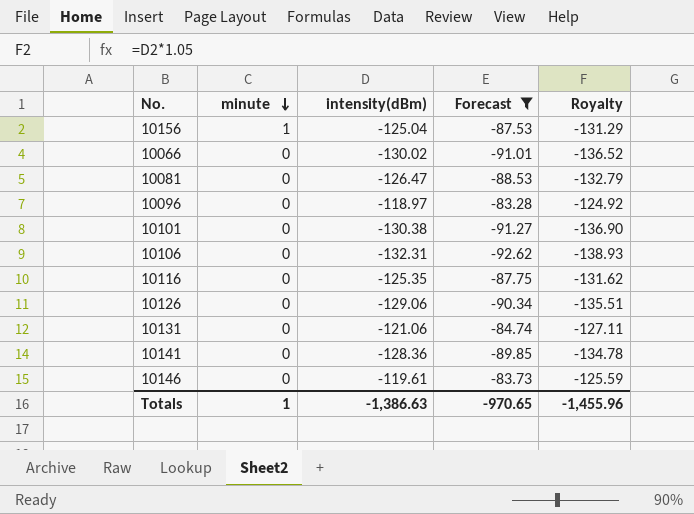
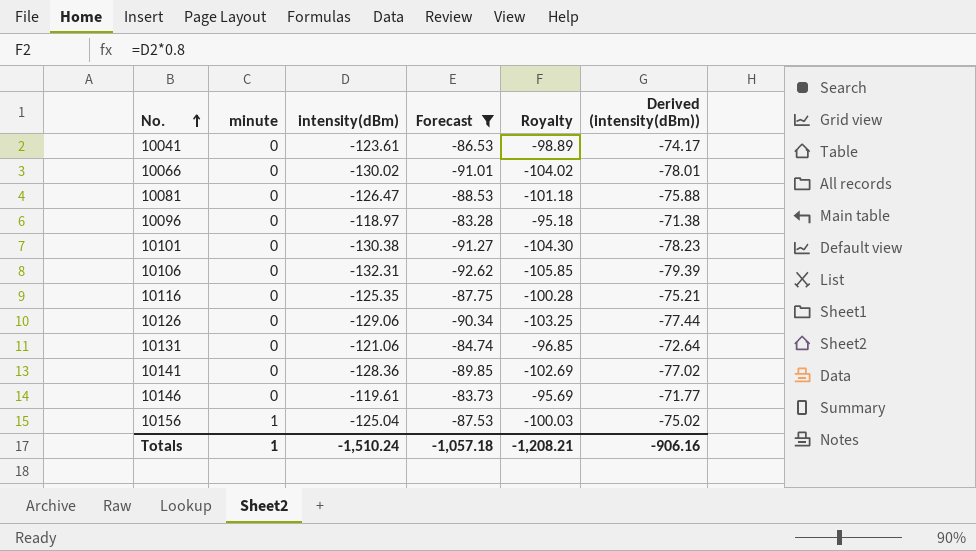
row order: minute descending -> No. ascending
column Royalty | formula: [intensity(dBm)] * 1.05 -> [intensity(dBm)] * 0.8
column Derived (intensity(dBm)) | formula: none -> [intensity(dBm)] * 0.6
row 10041: none -> 0 | -123.61 | -86.53 | -98.89 | -74.17
Totals | intensity(dBm): -1,386.63 -> -1,510.24
Totals | Forecast: -970.65 -> -1,057.18
Totals | Royalty: -1,455.96 -> -1,208.21

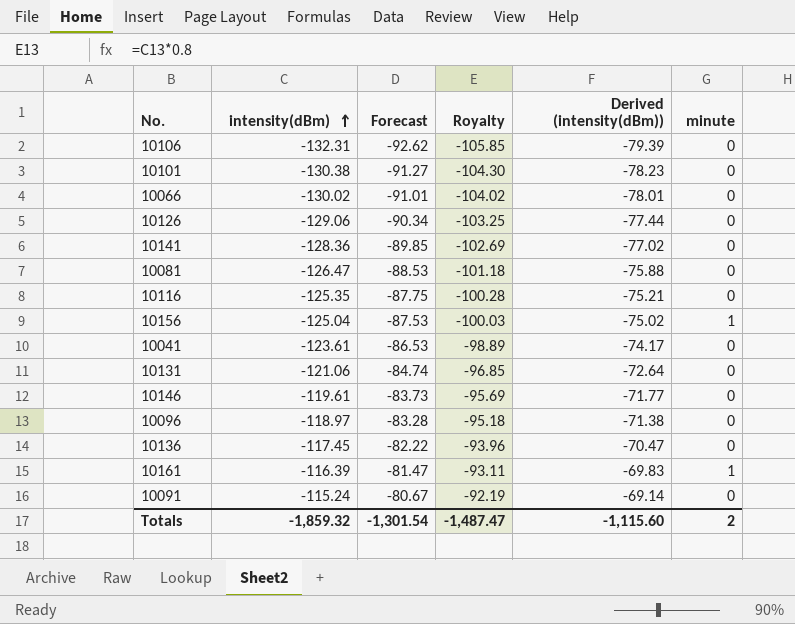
filter: Forecast <= -83.28 -> none
row order: No. ascending -> intensity(dBm) ascending
column minute | position: 2 -> 6
Totals | intensity(dBm): -1,510.24 -> -1,859.32
Totals | Forecast: -1,057.18 -> -1,301.54
Totals | Royalty: -1,208.21 -> -1,487.47
Totals | Derived (intensity(dBm)): -906.16 -> -1,115.60
Totals | minute: 1 -> 2

